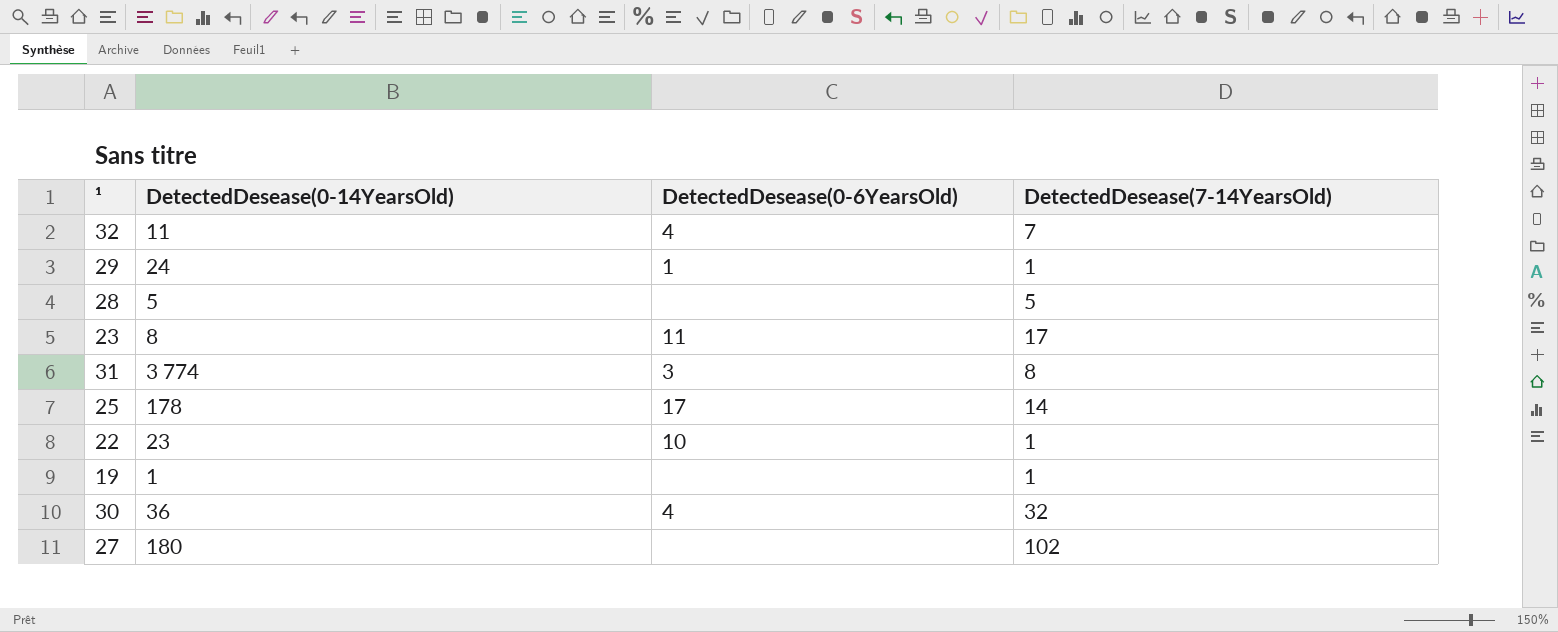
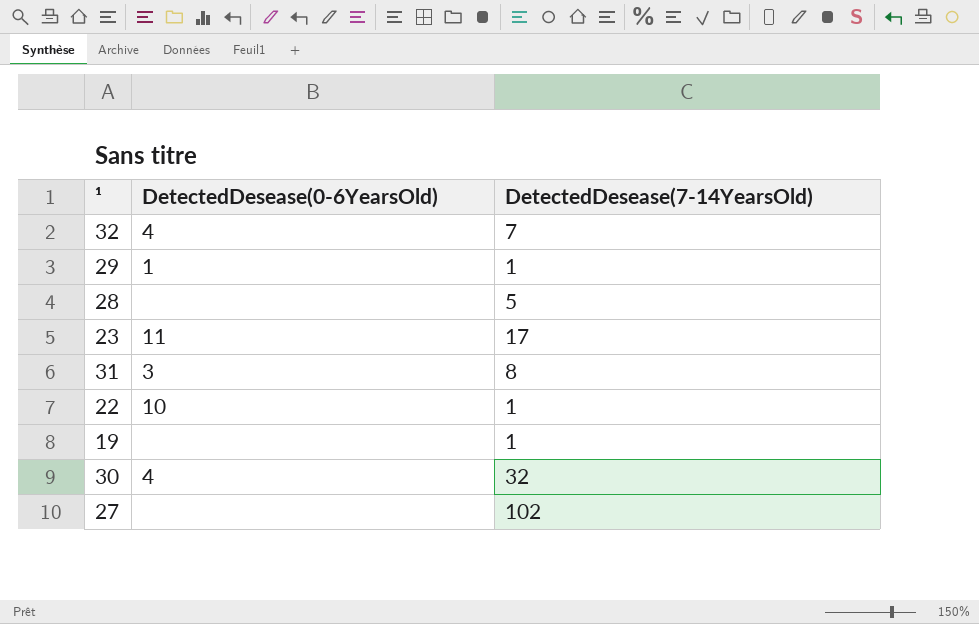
column DetectedDesease(0-14YearsOld) | position: 2 -> none
row 25: 178 | 17 | 14 -> none

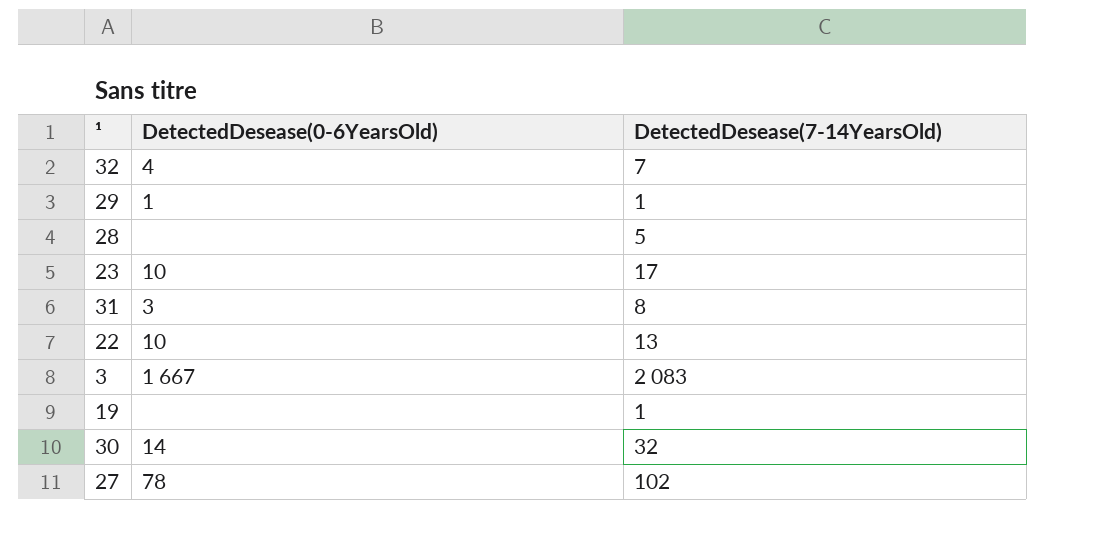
23 | DetectedDesease(0-6YearsOld): 11 -> 10
22 | DetectedDesease(7-14YearsOld): 1 -> 13
row 3: none -> 1 667 | 2 083
30 | DetectedDesease(0-6YearsOld): 4 -> 14
27 | DetectedDesease(0-6YearsOld): none -> 78

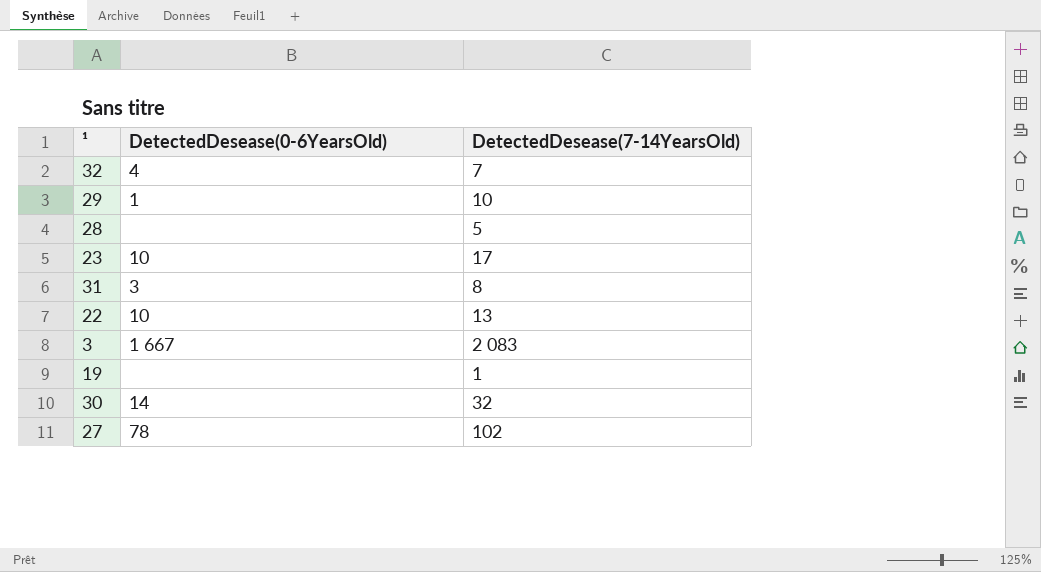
29 | DetectedDesease(7-14YearsOld): 1 -> 10

